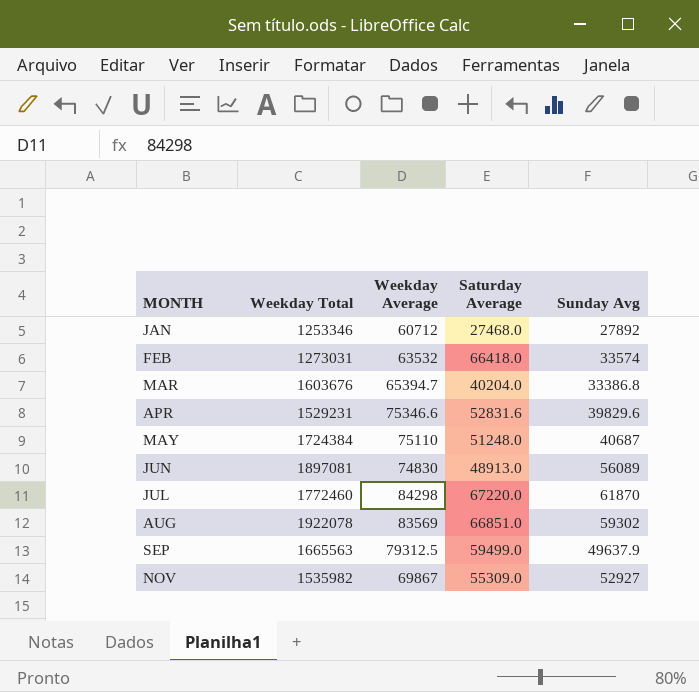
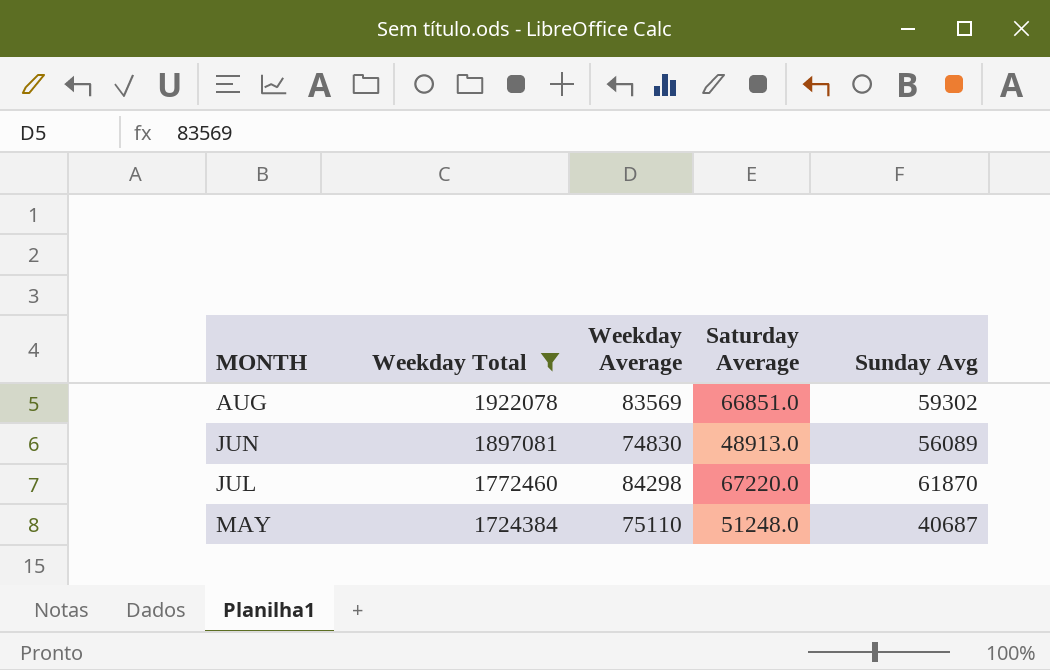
filter: none -> Weekday Total >= 1724384
row order: MONTH ascending -> Weekday Total descending

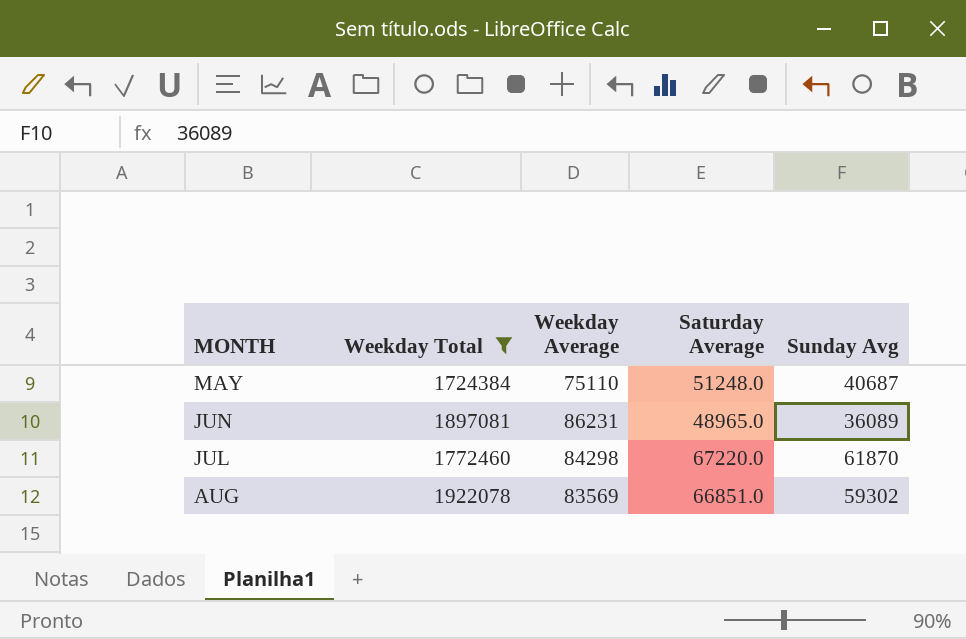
row order: Weekday Total descending -> MONTH ascending
JUN | Weekday Average: 74830 -> 86231
JUN | Saturday Average: 48913.0 -> 48965.0
JUN | Sunday Avg: 56089 -> 36089

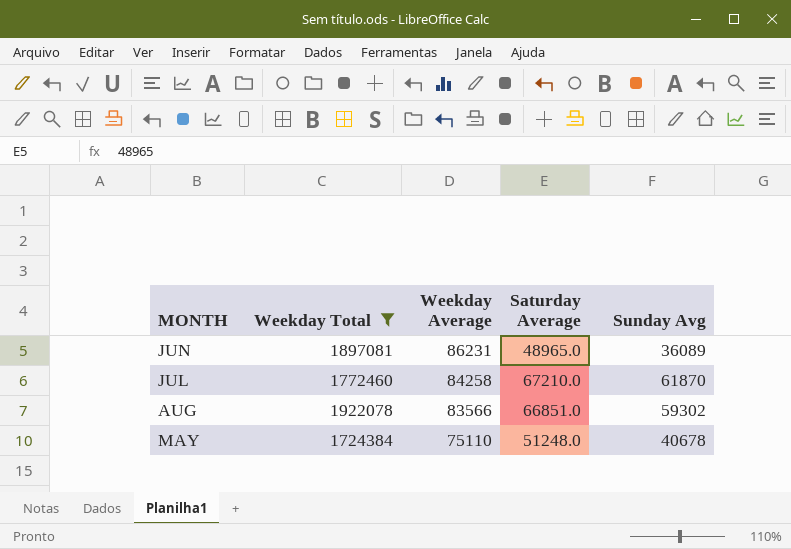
row order: MONTH ascending -> Weekday Average descending
JUL | Weekday Average: 84298 -> 84258
JUL | Saturday Average: 67220.0 -> 67210.0
AUG | Weekday Average: 83569 -> 83566
MAY | Sunday Avg: 40687 -> 40678

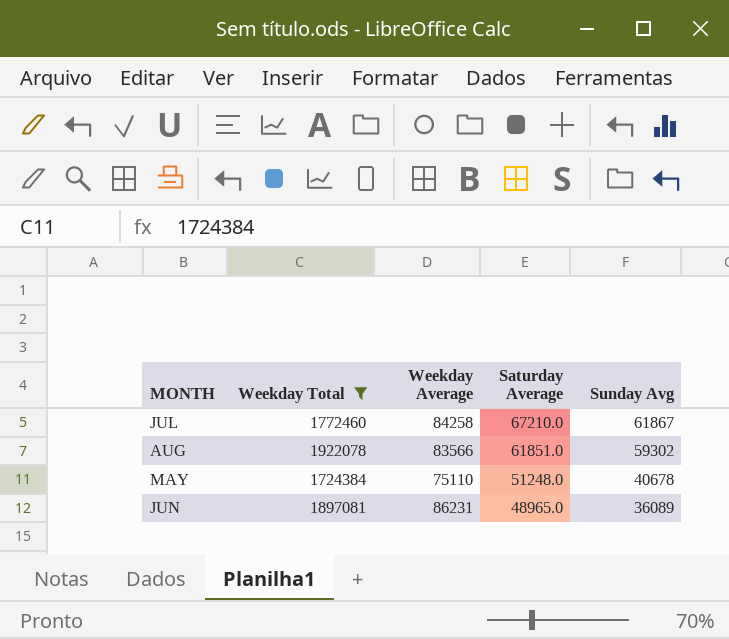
row order: Weekday Average descending -> Saturday Average descending
JUL | Sunday Avg: 61870 -> 61867
AUG | Saturday Average: 66851.0 -> 61851.0

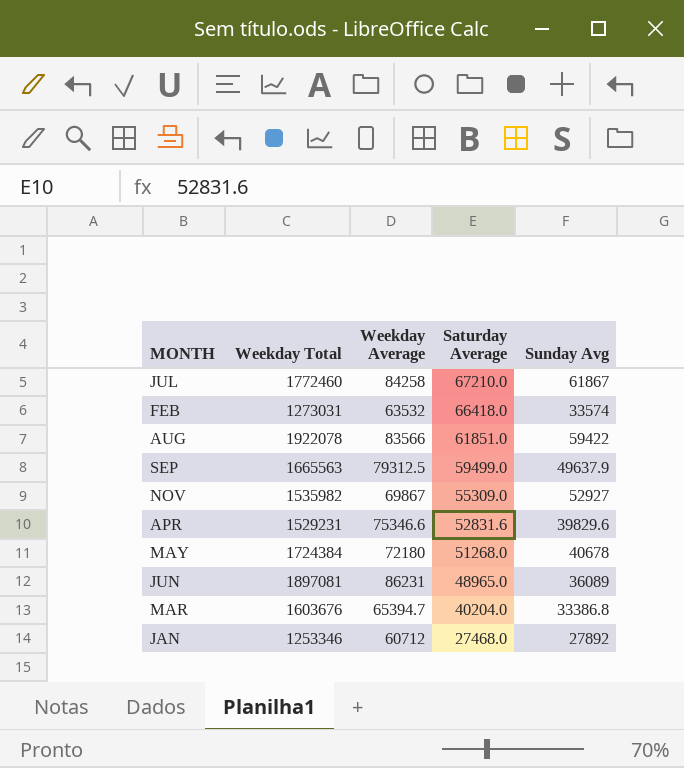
filter: Weekday Total >= 1724384 -> none
AUG | Sunday Avg: 59302 -> 59422
MAY | Weekday Average: 75110 -> 72180
MAY | Saturday Average: 51248.0 -> 51268.0

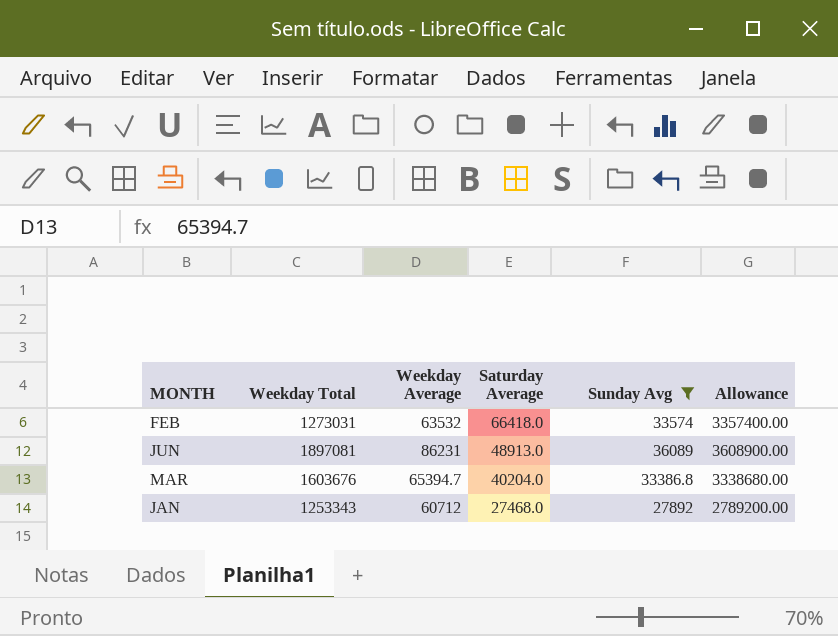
filter: none -> Sunday Avg <= 36089
column Allowance | formula: none -> [Sunday Avg] * 100
JUN | Saturday Average: 48965.0 -> 48913.0
JAN | Weekday Total: 1253346 -> 1253343

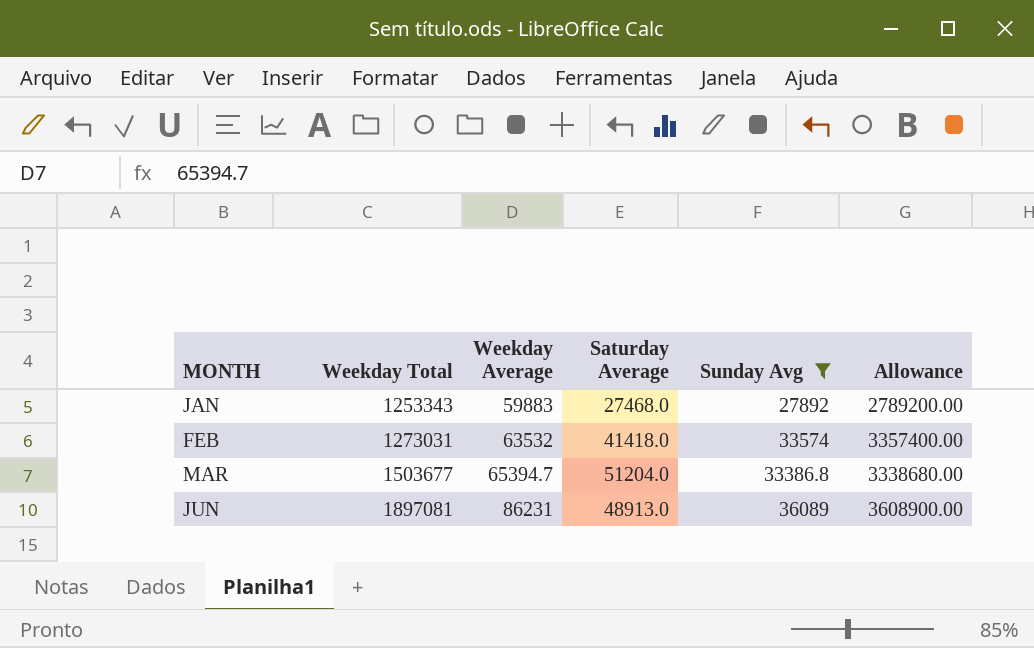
row order: Saturday Average descending -> MONTH ascending
JAN | Weekday Average: 60712 -> 59883
FEB | Saturday Average: 66418.0 -> 41418.0
MAR | Weekday Total: 1603676 -> 1503677
MAR | Saturday Average: 40204.0 -> 51204.0

